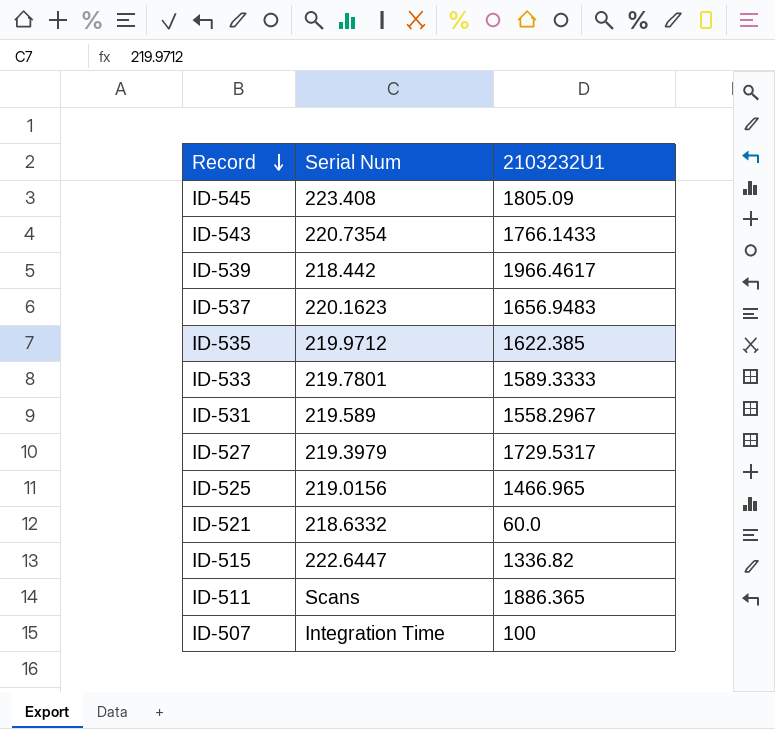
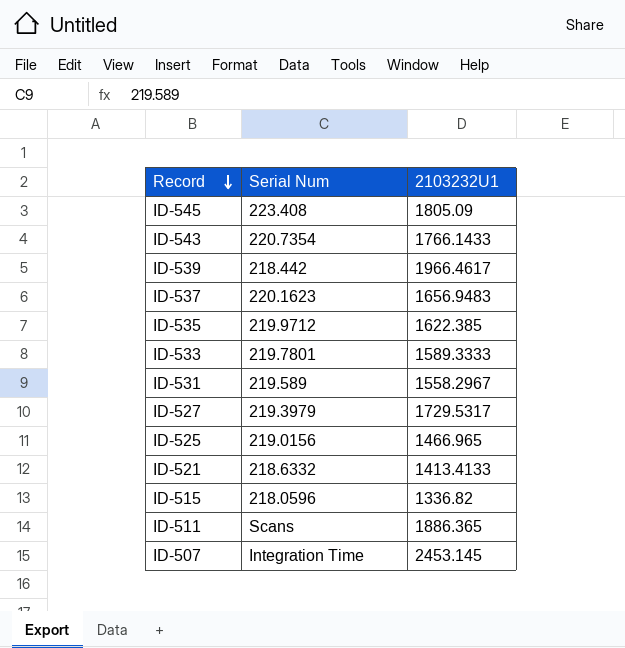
ID-521 | 2103232U1: 60.0 -> 1413.4133
ID-515 | Serial Num: 222.6447 -> 218.0596
ID-507 | 2103232U1: 100 -> 2453.145

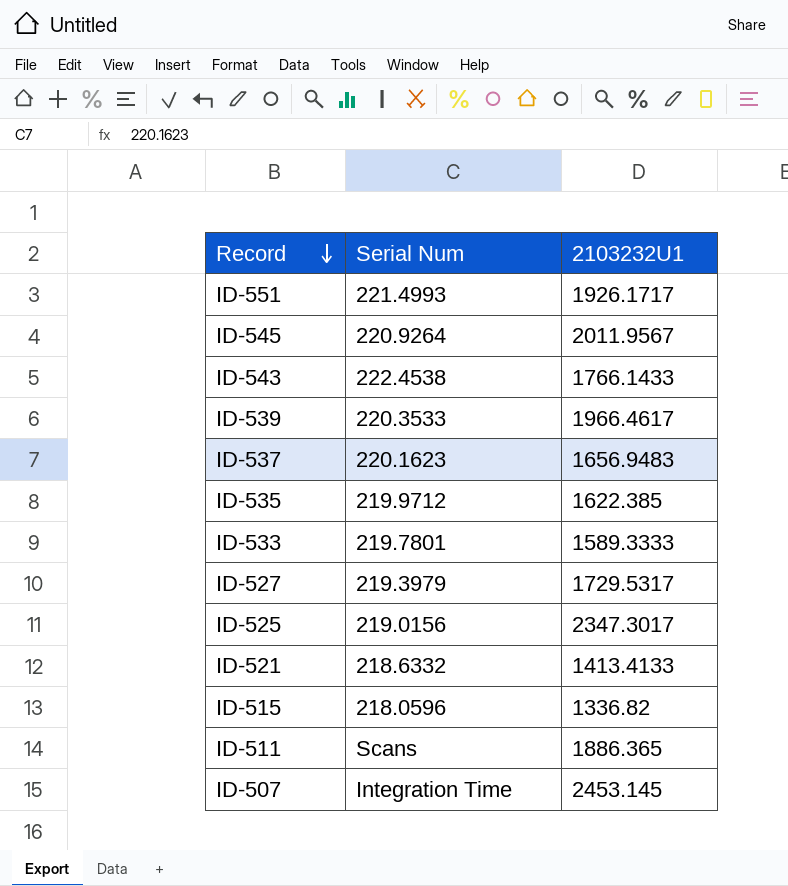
row ID-531: 219.589 | 1558.2967 -> none
row ID-551: none -> 221.4993 | 1926.1717
ID-545 | Serial Num: 223.408 -> 220.9264
ID-545 | 2103232U1: 1805.09 -> 2011.9567
ID-543 | Serial Num: 220.7354 -> 222.4538
ID-539 | Serial Num: 218.442 -> 220.3533
ID-525 | 2103232U1: 1466.965 -> 2347.3017

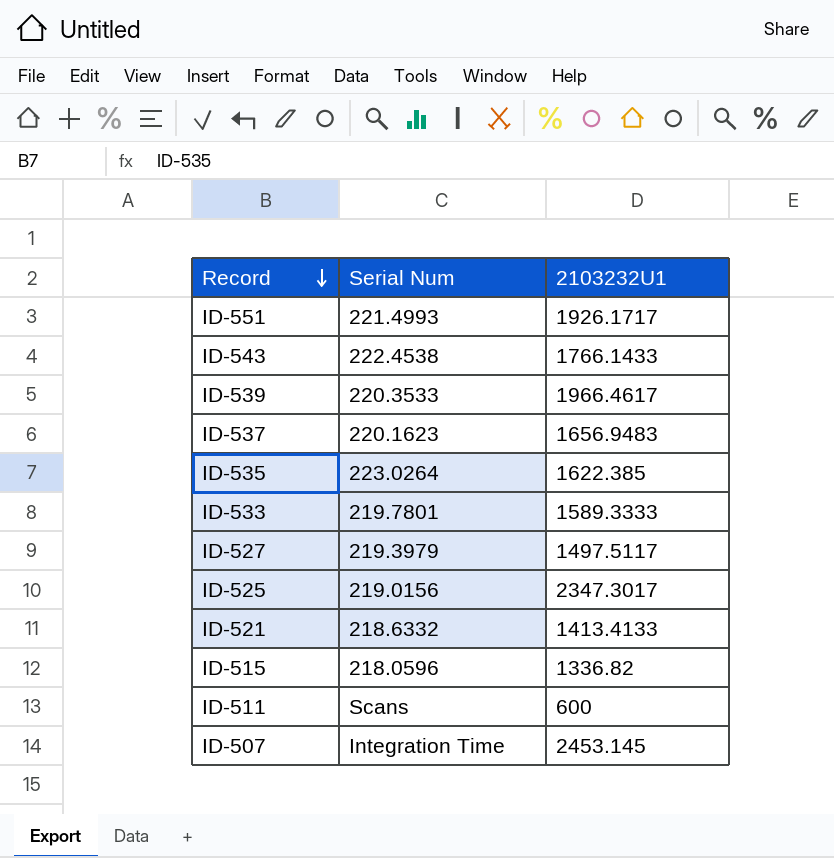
row ID-545: 220.9264 | 2011.9567 -> none
ID-535 | Serial Num: 219.9712 -> 223.0264
ID-527 | 2103232U1: 1729.5317 -> 1497.5117
ID-511 | 2103232U1: 1886.365 -> 600

